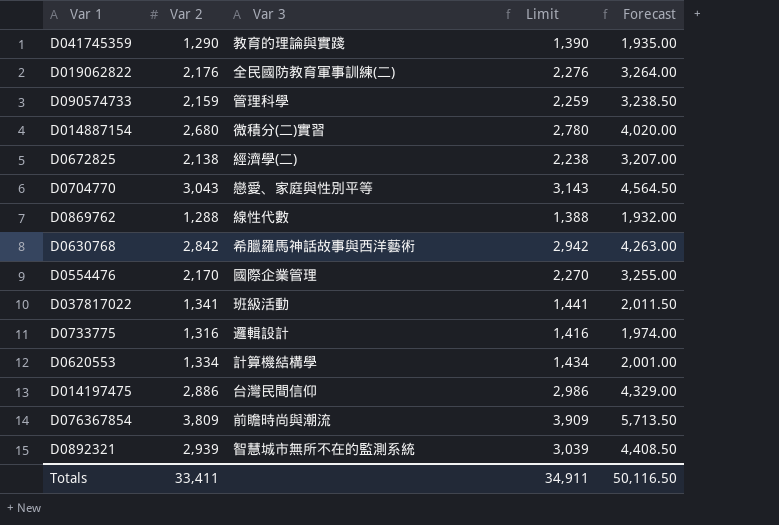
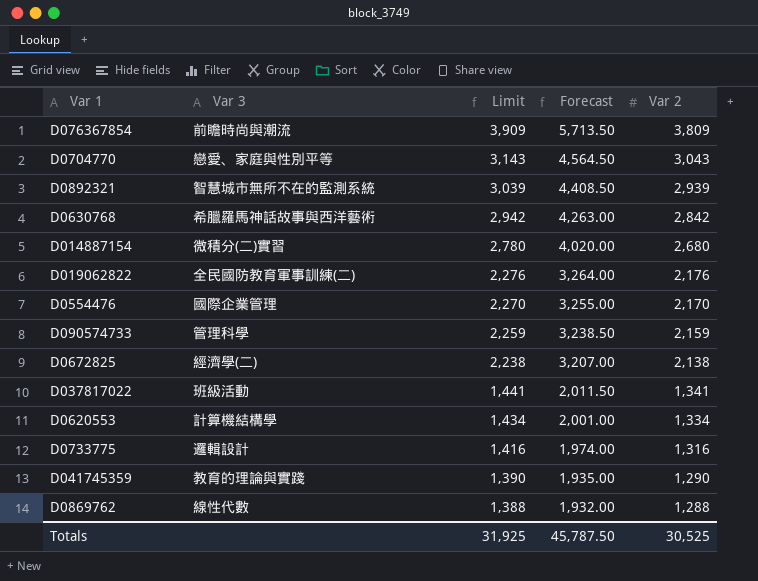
row order: none -> Limit descending
column Var 2 | position: 2 -> 5
row D014197475: 2,886 | 台灣民間信仰 | 2,986 | 4,329.00 -> none
Totals | Limit: 34,911 -> 31,925
Totals | Forecast: 50,116.50 -> 45,787.50
Totals | Var 2: 33,411 -> 30,525

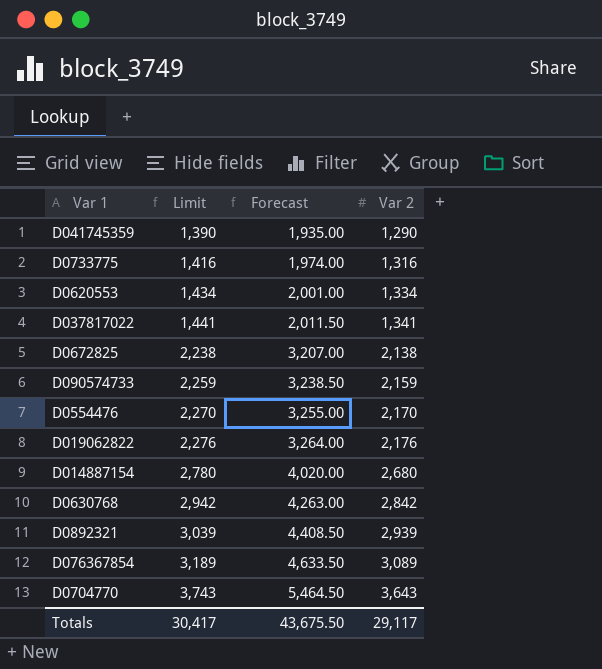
row order: Limit descending -> Limit ascending
column Var 3 | position: 2 -> none
row D0869762: 線性代數 | 1,388 | 1,932.00 | 1,288 -> none
D076367854 | Limit: 3,909 -> 3,189
D076367854 | Forecast: 5,713.50 -> 4,633.50
D076367854 | Var 2: 3,809 -> 3,089
D0704770 | Limit: 3,143 -> 3,743
D0704770 | Forecast: 4,564.50 -> 5,464.50
D0704770 | Var 2: 3,043 -> 3,643
Totals | Limit: 31,925 -> 30,417
Totals | Forecast: 45,787.50 -> 43,675.50
Totals | Var 2: 30,525 -> 29,117

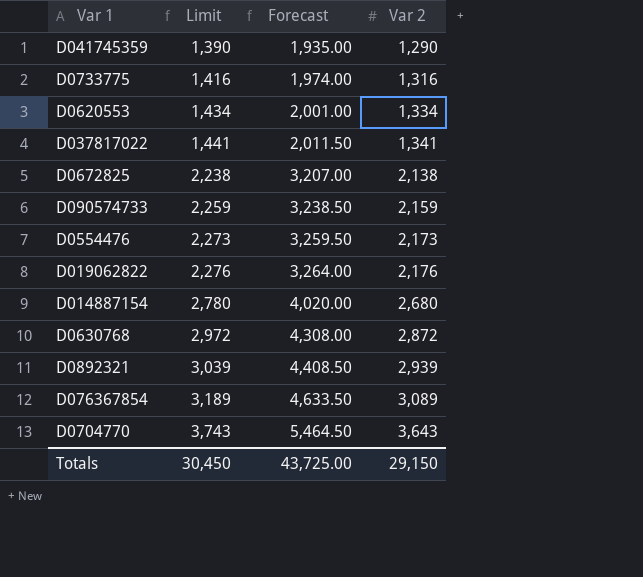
D0554476 | Limit: 2,270 -> 2,273
D0554476 | Forecast: 3,255.00 -> 3,259.50
D0554476 | Var 2: 2,170 -> 2,173
D0630768 | Limit: 2,942 -> 2,972
D0630768 | Forecast: 4,263.00 -> 4,308.00
D0630768 | Var 2: 2,842 -> 2,872
Totals | Limit: 30,417 -> 30,450
Totals | Forecast: 43,675.50 -> 43,725.00
Totals | Var 2: 29,117 -> 29,150

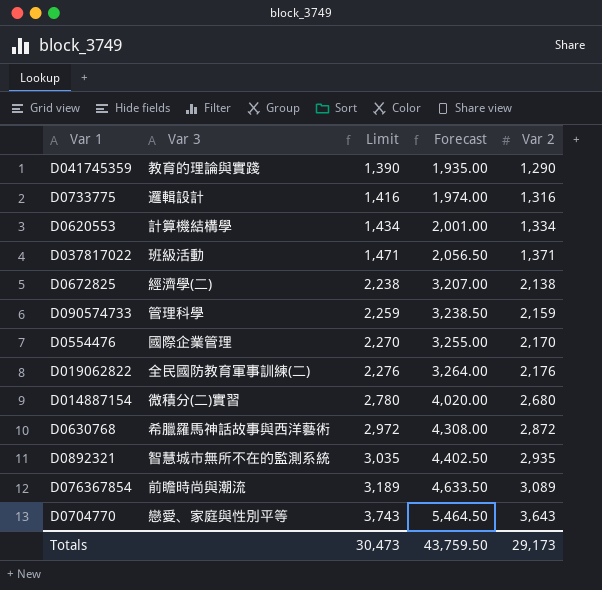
column Var 3 | position: none -> 2
D037817022 | Limit: 1,441 -> 1,471
D037817022 | Forecast: 2,011.50 -> 2,056.50
D037817022 | Var 2: 1,341 -> 1,371
D0554476 | Limit: 2,273 -> 2,270
D0554476 | Forecast: 3,259.50 -> 3,255.00
D0554476 | Var 2: 2,173 -> 2,170
D0892321 | Limit: 3,039 -> 3,035
D0892321 | Forecast: 4,408.50 -> 4,402.50
D0892321 | Var 2: 2,939 -> 2,935
Totals | Limit: 30,450 -> 30,473
Totals | Forecast: 43,725.00 -> 43,759.50
Totals | Var 2: 29,150 -> 29,173

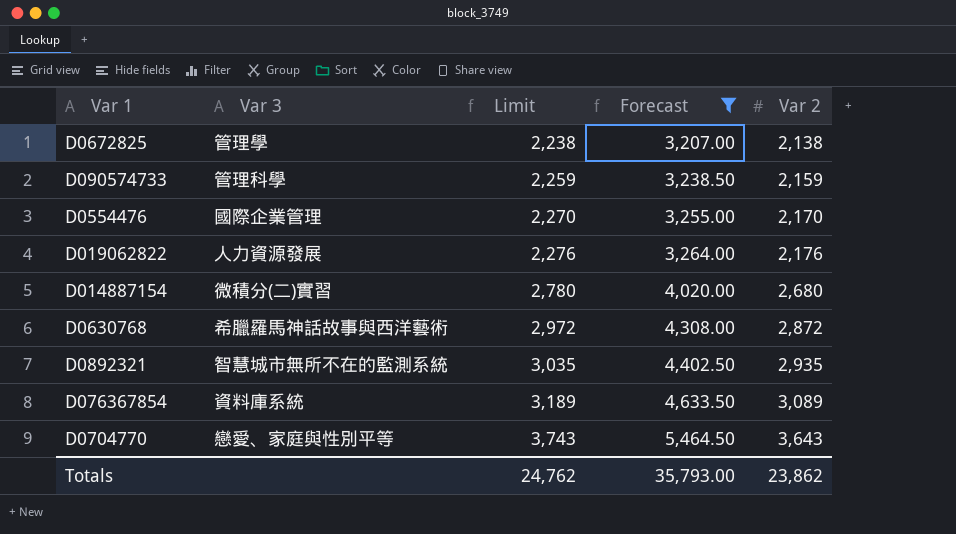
filter: none -> Forecast >= 3,207.00
D0672825 | Var 3: 經濟學(二) -> 管理學
D019062822 | Var 3: 全民國防教育軍事訓練(二) -> 人力資源發展
D076367854 | Var 3: 前瞻時尚與潮流 -> 資料庫系統
Totals | Limit: 30,473 -> 24,762
Totals | Forecast: 43,759.50 -> 35,793.00
Totals | Var 2: 29,173 -> 23,862

